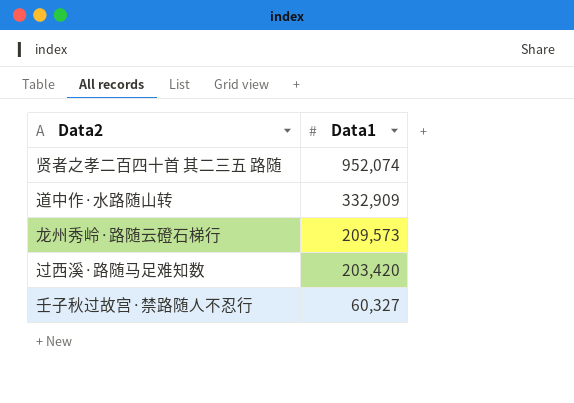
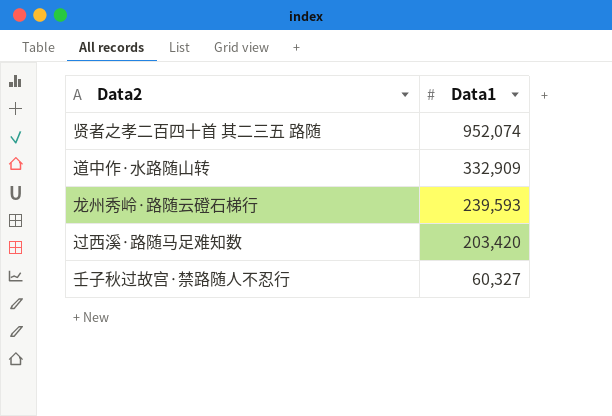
龙州秀岭·路随云磴石梯行 | Data1: 209,573 -> 239,593

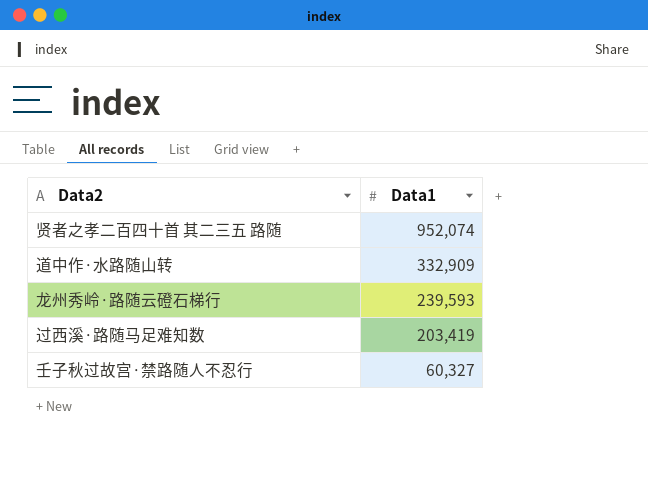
过西溪·路随马足难知数 | Data1: 203,420 -> 203,419

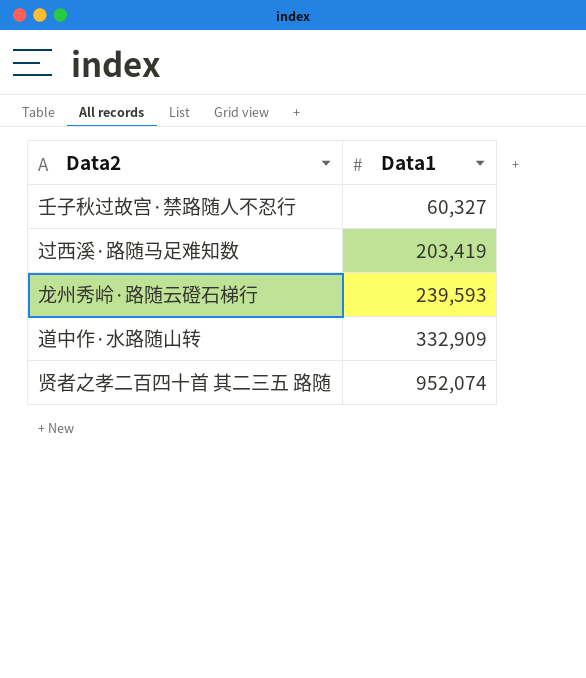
row order: Data1 descending -> Data1 ascending

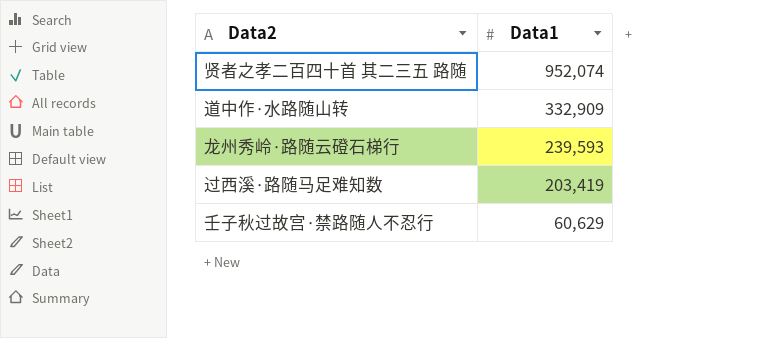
row order: Data1 ascending -> Data1 descending
壬子秋过故宫·禁路随人不忍行 | Data1: 60,327 -> 60,629

